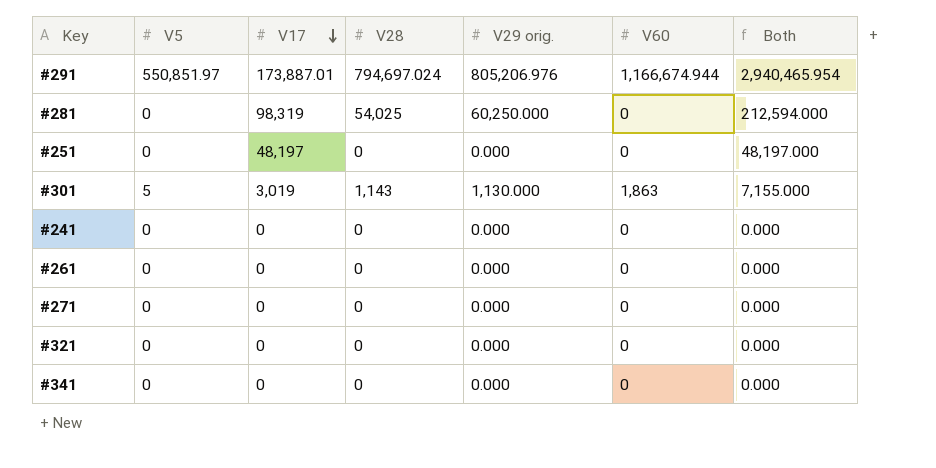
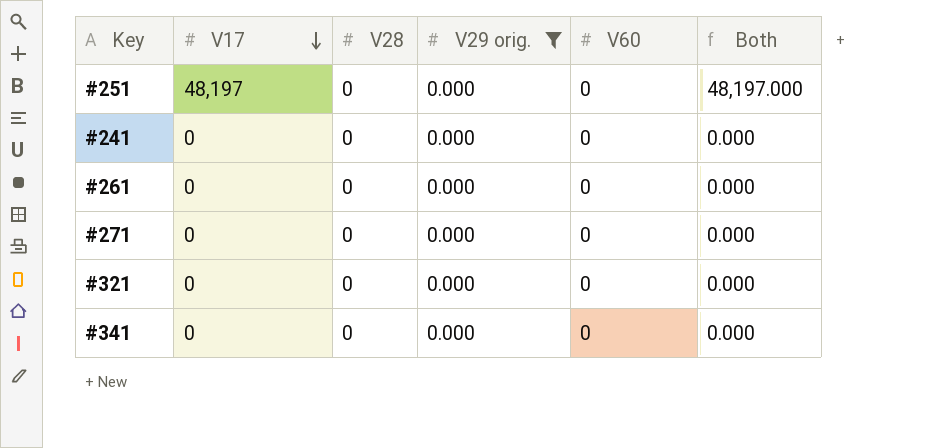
filter: none -> V29 orig. = 0.000
column V5 | position: 2 -> none

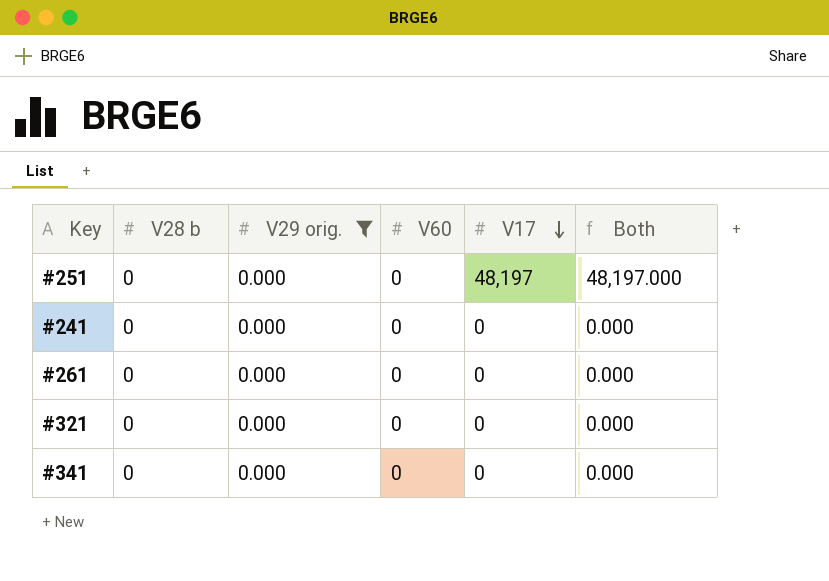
column name: V28 -> V28 b
column V17 | position: 2 -> 5
row #271: 0 | 0 | 0.000 | 0 | 0.000 -> none

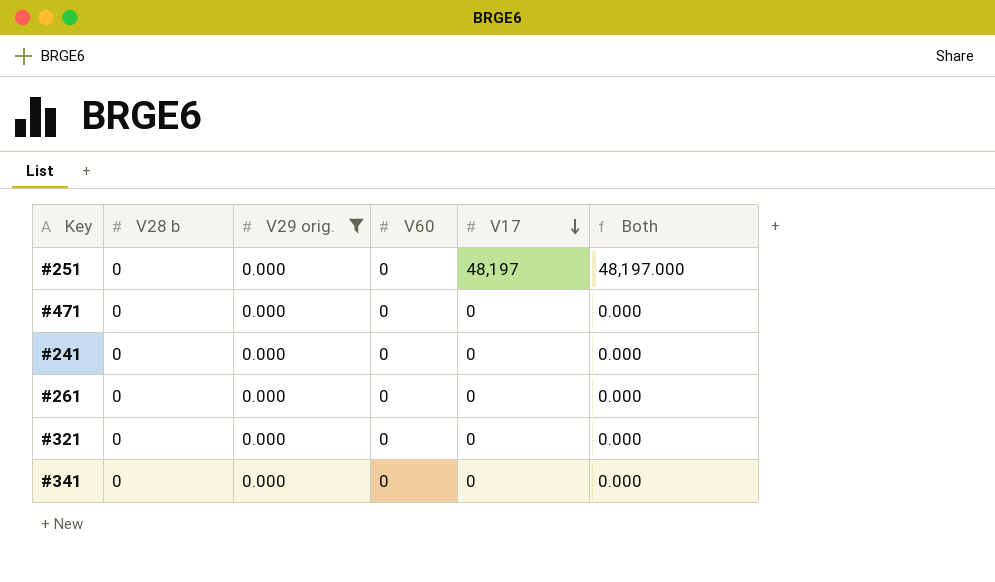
row #471: none -> 0 | 0.000 | 0 | 0 | 0.000

